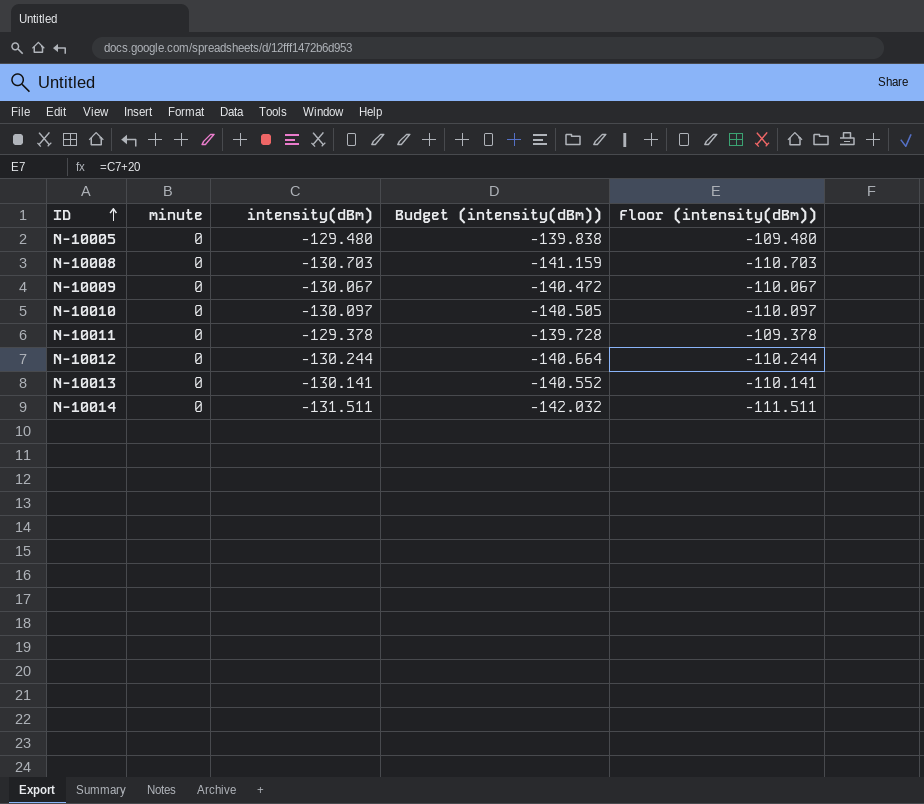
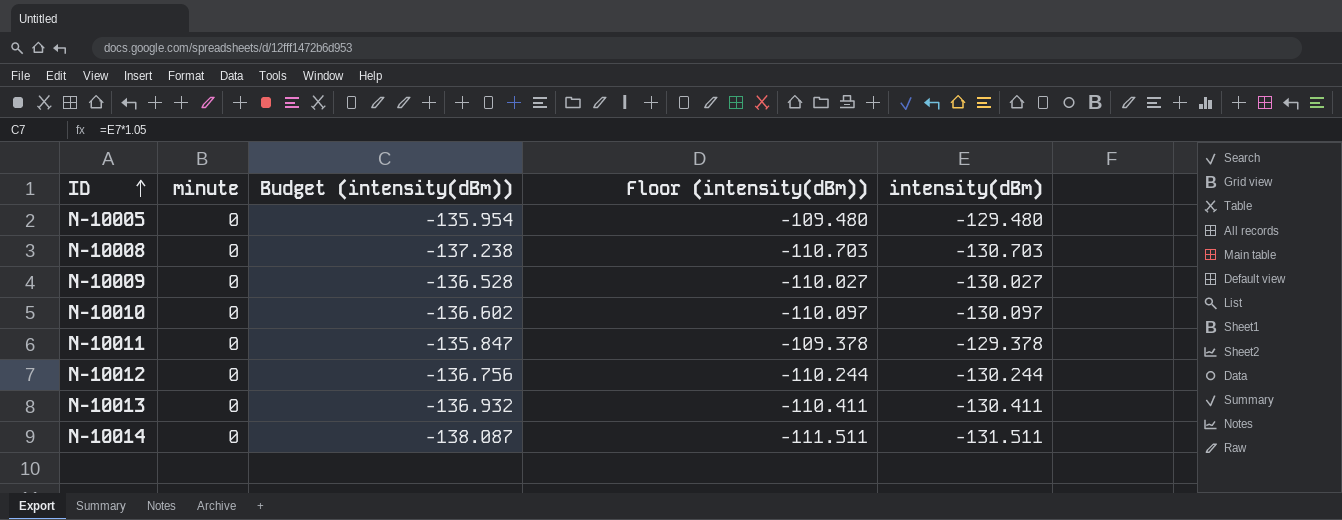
column Budget (intensity(dBm)) | formula: [intensity(dBm)] * 1.08 -> [intensity(dBm)] * 1.05
column intensity(dBm) | position: 3 -> 5
N-10009 | Floor (intensity(dBm)): -110.067 -> -110.027
N-10009 | intensity(dBm): -130.067 -> -130.027
N-10013 | Floor (intensity(dBm)): -110.141 -> -110.411
N-10013 | intensity(dBm): -130.141 -> -130.411

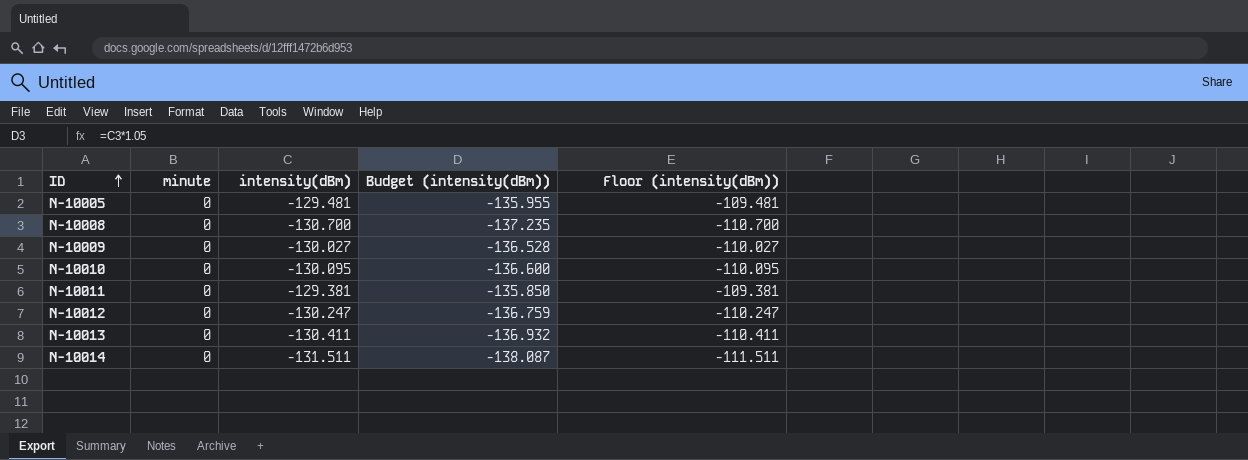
column intensity(dBm) | position: 5 -> 3
N-10005 | intensity(dBm): -129.480 -> -129.481
N-10005 | Budget (intensity(dBm)): -135.954 -> -135.955
N-10005 | Floor (intensity(dBm)): -109.480 -> -109.481
N-10008 | intensity(dBm): -130.703 -> -130.700
N-10008 | Budget (intensity(dBm)): -137.238 -> -137.235
N-10008 | Floor (intensity(dBm)): -110.703 -> -110.700
N-10010 | intensity(dBm): -130.097 -> -130.095
N-10010 | Budget (intensity(dBm)): -136.602 -> -136.600
N-10010 | Floor (intensity(dBm)): -110.097 -> -110.095
N-10011 | intensity(dBm): -129.378 -> -129.381
N-10011 | Budget (intensity(dBm)): -135.847 -> -135.850
N-10011 | Floor (intensity(dBm)): -109.378 -> -109.381
N-10012 | intensity(dBm): -130.244 -> -130.247
N-10012 | Budget (intensity(dBm)): -136.756 -> -136.759
N-10012 | Floor (intensity(dBm)): -110.244 -> -110.247

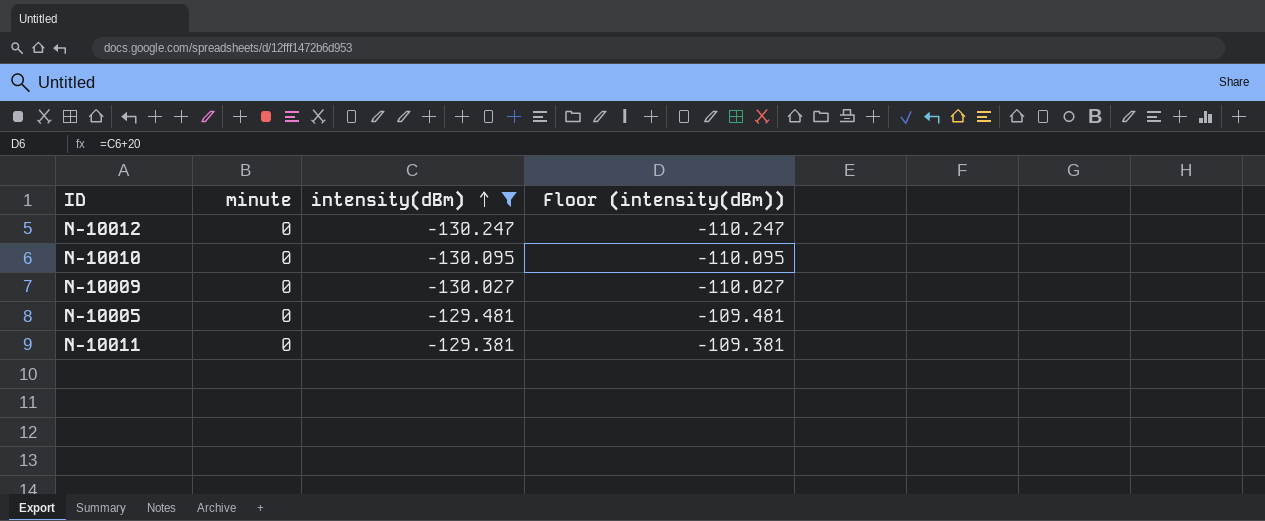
filter: none -> intensity(dBm) >= -130.247
row order: ID ascending -> intensity(dBm) ascending
column Budget (intensity(dBm)) | formula: [intensity(dBm)] * 1.05 -> none

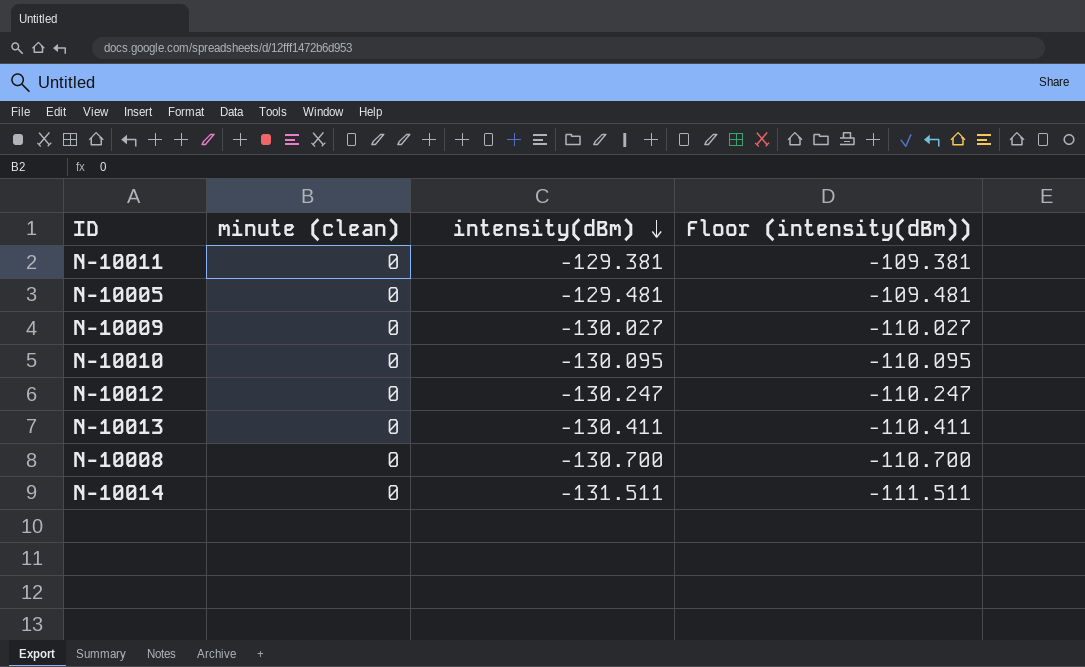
filter: intensity(dBm) >= -130.247 -> none
row order: intensity(dBm) ascending -> intensity(dBm) descending
column name: minute -> minute (clean)

